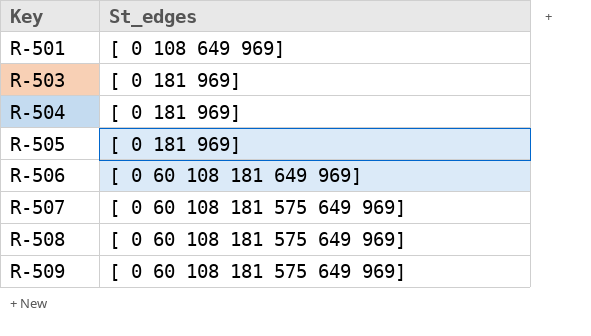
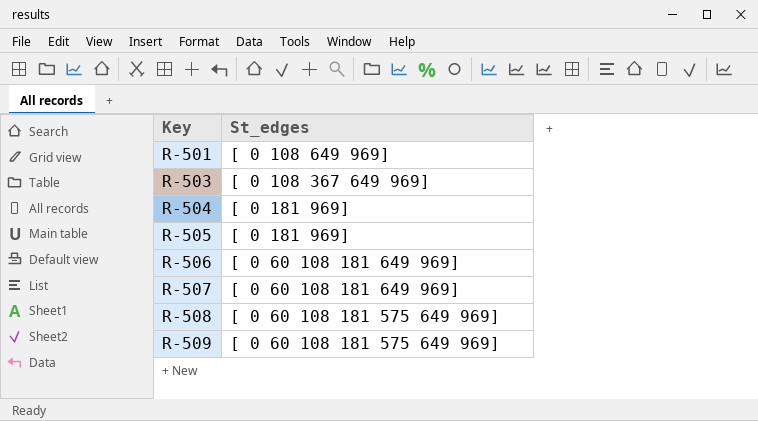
R-503 | St_edges: [ 0 181 969] -> [ 0 108 367 649 969]
R-507 | St_edges: [ 0 60 108 181 575 649 969] -> [ 0 60 108 181 649 969]

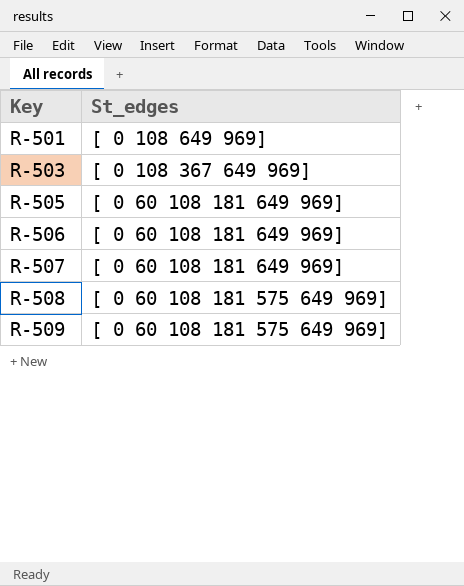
row R-504: [ 0 181 969] -> none
R-505 | St_edges: [ 0 181 969] -> [ 0 60 108 181 649 969]

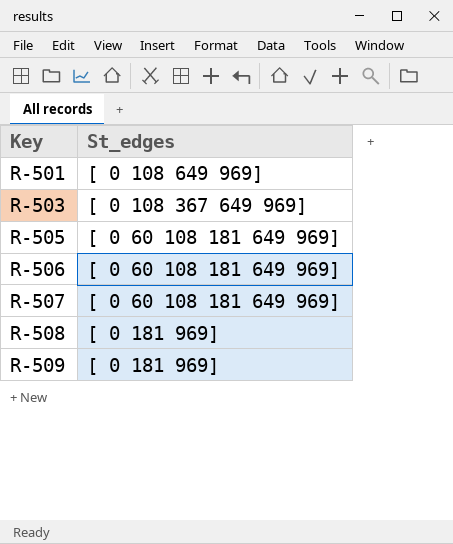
R-508 | St_edges: [ 0 60 108 181 575 649 969] -> [ 0 181 969]
R-509 | St_edges: [ 0 60 108 181 575 649 969] -> [ 0 181 969]

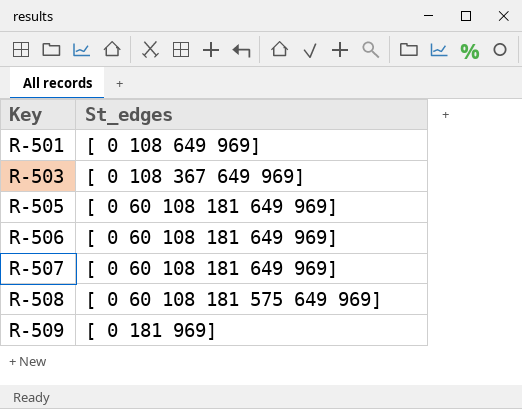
R-508 | St_edges: [ 0 181 969] -> [ 0 60 108 181 575 649 969]

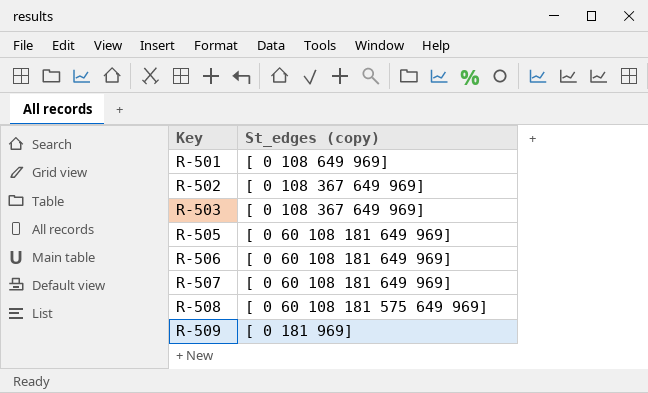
column name: St_edges -> St_edges (copy)
row R-502: none -> [ 0 108 367 649 969]

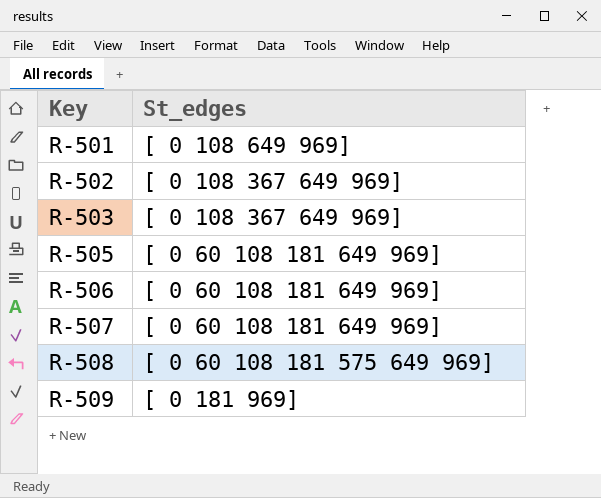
column name: St_edges (copy) -> St_edges

